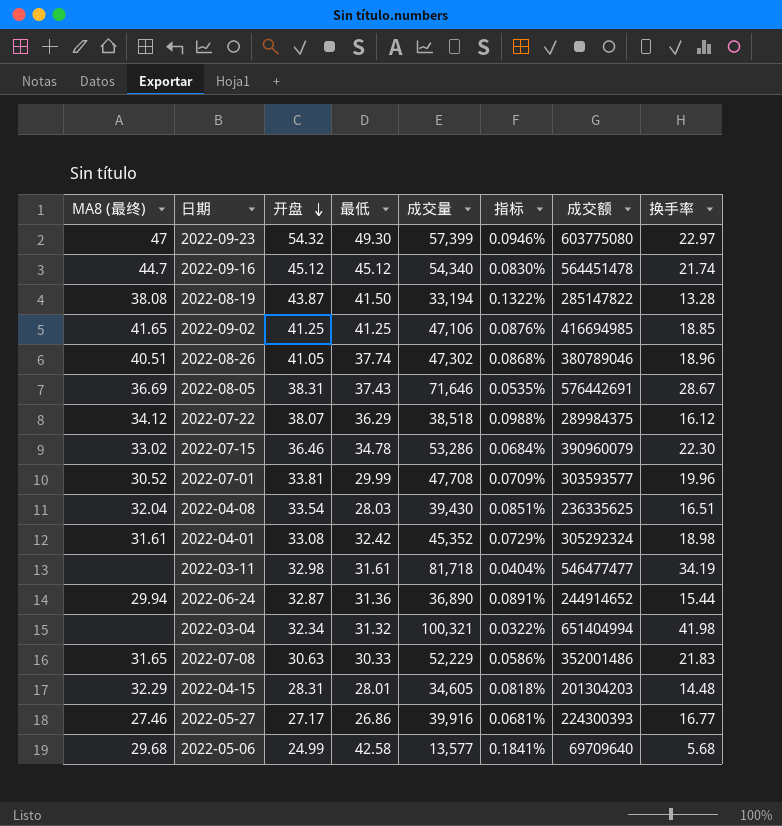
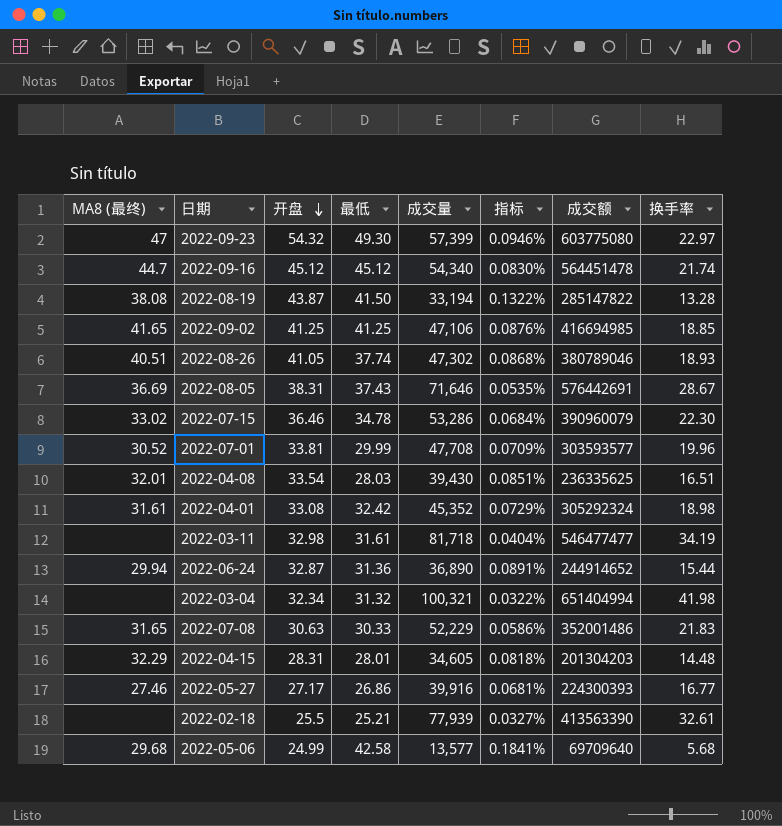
row 2022-07-22: 34.12 | 38.07 | 36.29 | 38,518 | 0.0988% | 289984375 | 16.12 -> none
2022-08-26 | 换手率: 18.96 -> 18.93
2022-04-08 | MA8 (最终): 32.04 -> 32.01
row 2022-02-18: none -> none | 25.5 | 25.21 | 77,939 | 0.0327% | 413563390 | 32.61

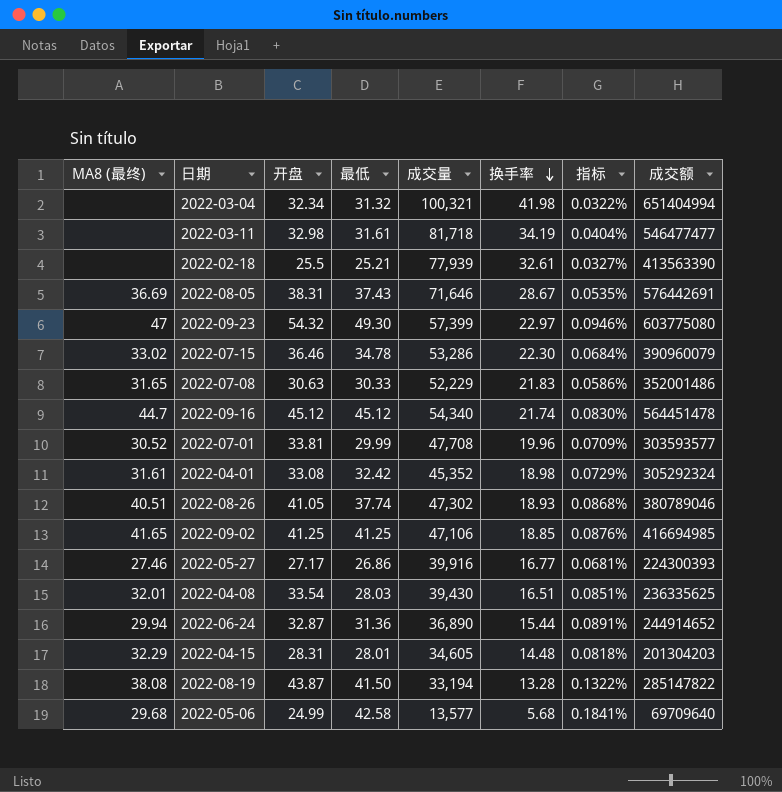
row order: 开盘 descending -> 换手率 descending
column 换手率 | position: 8 -> 6

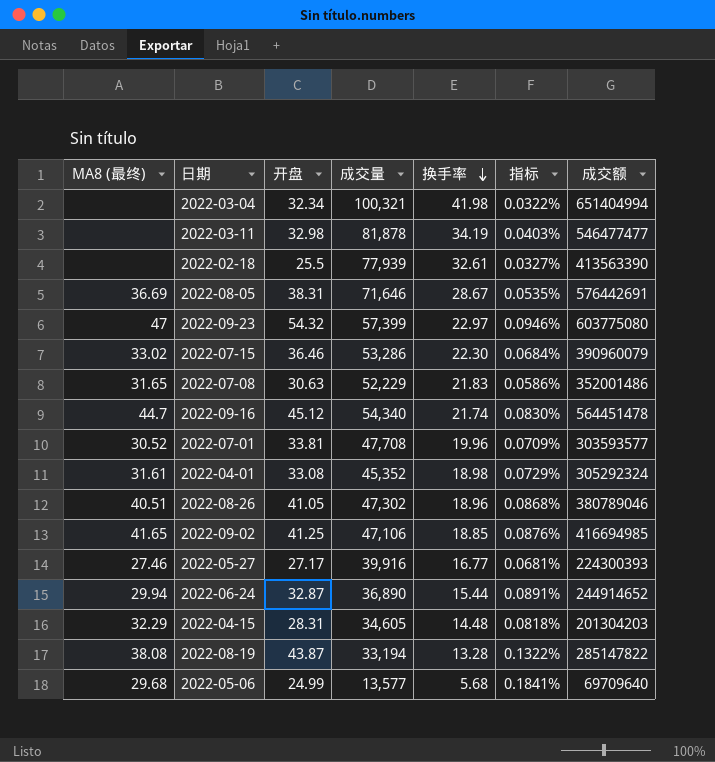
column 最低 | position: 4 -> none
row 2022-04-08: 32.01 | 33.54 | 28.03 | 39,430 | 16.51 | 0.0851% | 236335625 -> none
2022-03-11 | 成交量: 81,718 -> 81,878
2022-03-11 | 指标: 0.0404% -> 0.0403%
2022-08-26 | 换手率: 18.93 -> 18.96

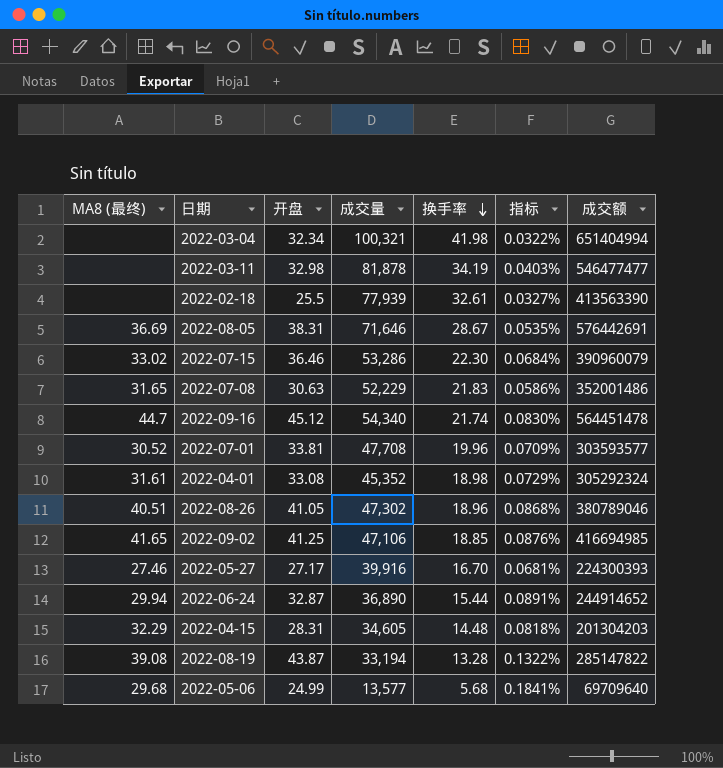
row 2022-09-23: 47 | 54.32 | 57,399 | 22.97 | 0.0946% | 603775080 -> none
2022-05-27 | 换手率: 16.77 -> 16.70
2022-08-19 | MA8 (最终): 38.08 -> 39.08

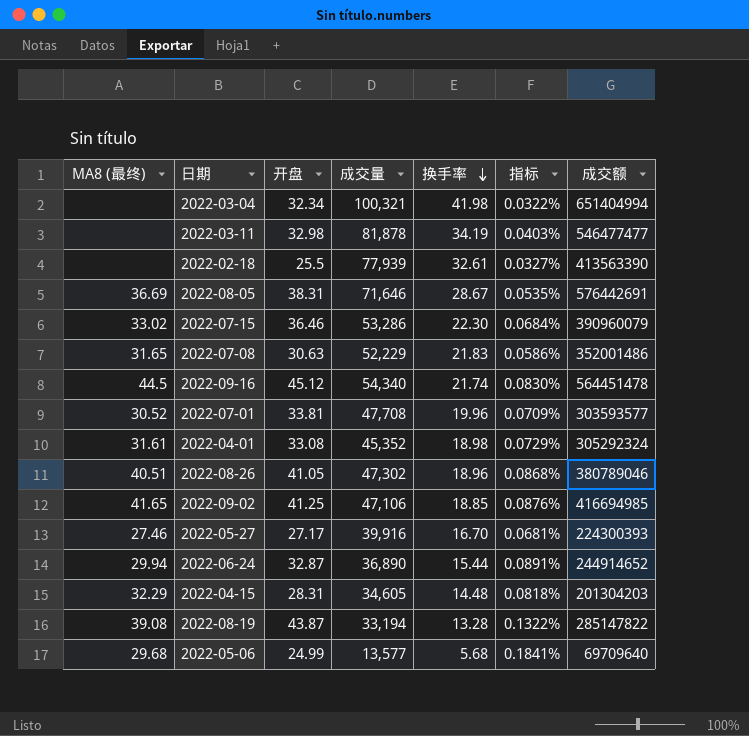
2022-09-16 | MA8 (最终): 44.7 -> 44.5

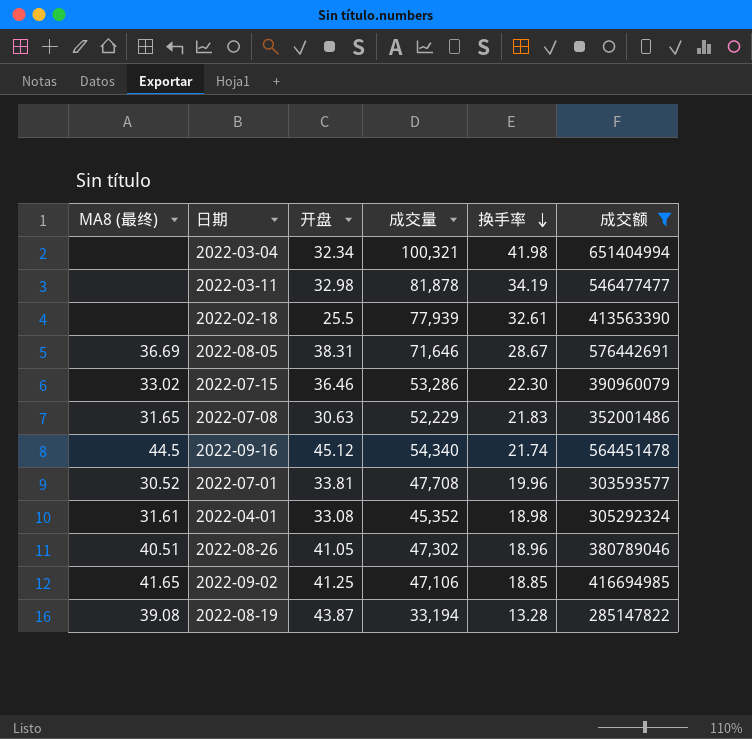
filter: none -> 成交额 >= 285147822
column 指标 | formula: [开盘] / [成交量] -> none

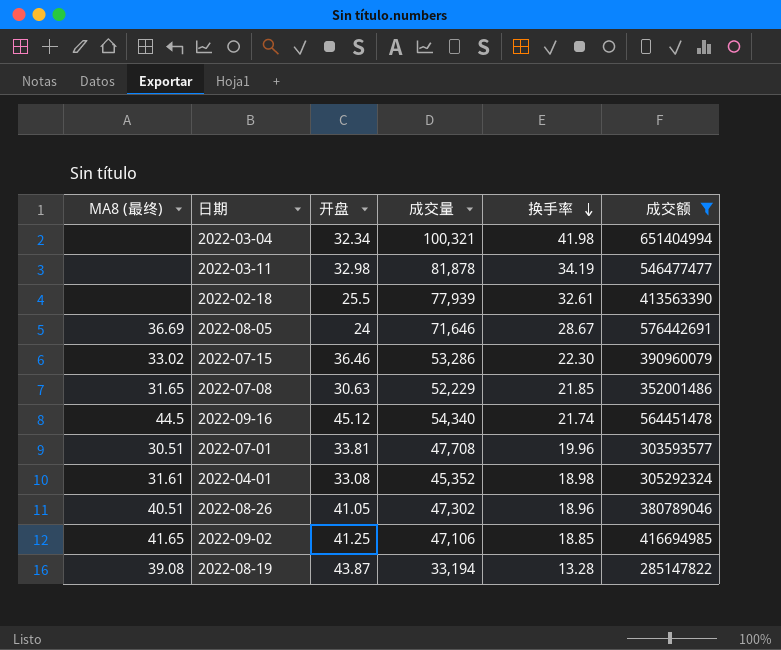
2022-08-05 | 开盘: 38.31 -> 24
2022-07-08 | 换手率: 21.83 -> 21.85
2022-07-01 | MA8 (最终): 30.52 -> 30.51

